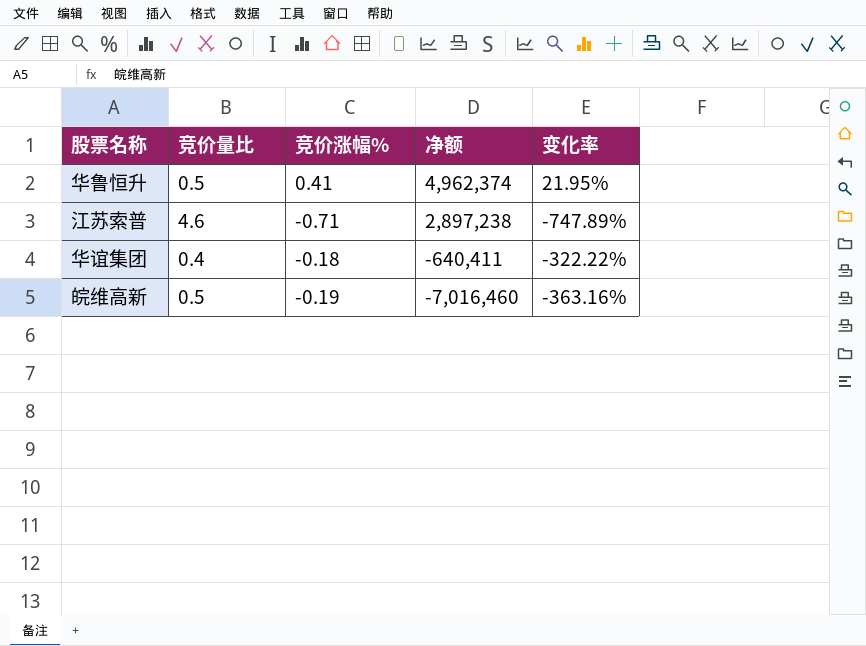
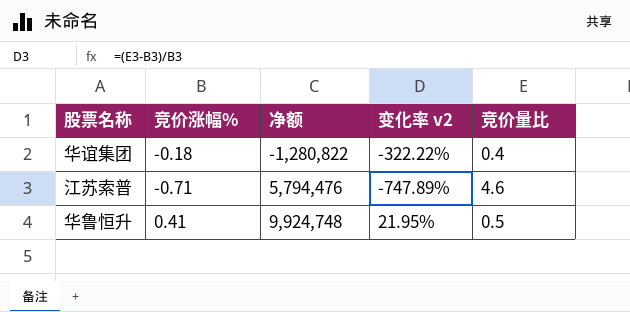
row order: 净额 descending -> 净额 ascending
column name: 变化率 -> 变化率 v2
column 竞价量比 | position: 2 -> 5
row 皖维高新: 0.5 | -0.19 | -7,016,460 | -363.16% -> none
华谊集团 | 净额: -640,411 -> -1,280,822
江苏索普 | 净额: 2,897,238 -> 5,794,476
华鲁恒升 | 净额: 4,962,374 -> 9,924,748

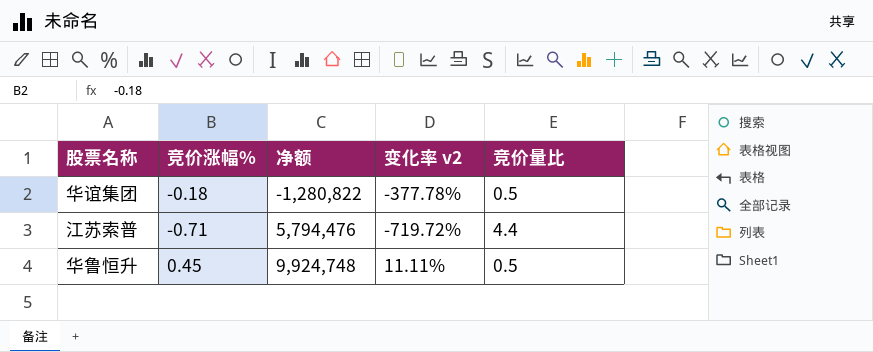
华谊集团 | 变化率 v2: -322.22% -> -377.78%
华谊集团 | 竞价量比: 0.4 -> 0.5
江苏索普 | 变化率 v2: -747.89% -> -719.72%
江苏索普 | 竞价量比: 4.6 -> 4.4
华鲁恒升 | 竞价涨幅%: 0.41 -> 0.45
华鲁恒升 | 变化率 v2: 21.95% -> 11.11%

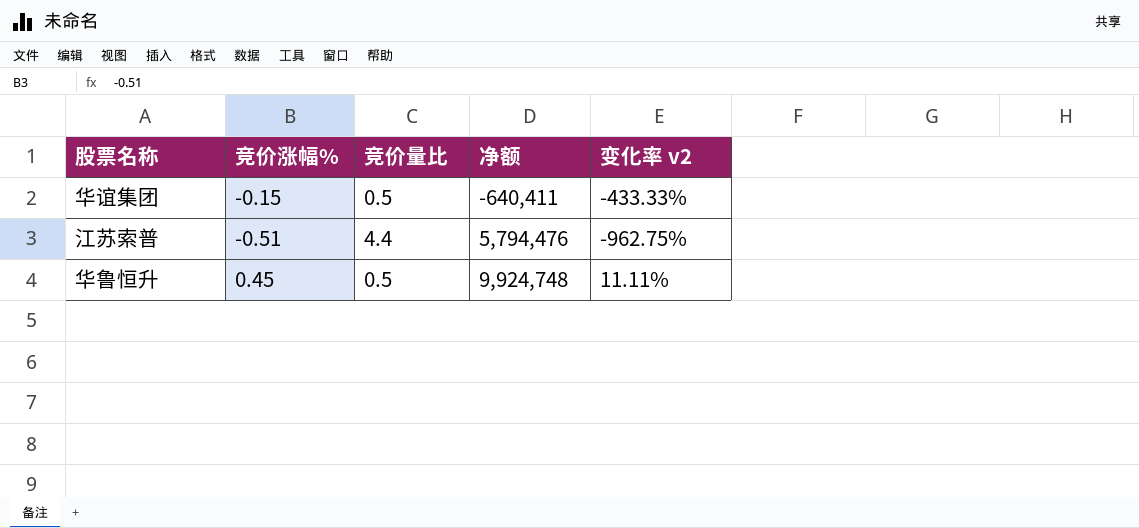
column 竞价量比 | position: 5 -> 3
华谊集团 | 竞价涨幅%: -0.18 -> -0.15
华谊集团 | 净额: -1,280,822 -> -640,411
华谊集团 | 变化率 v2: -377.78% -> -433.33%
江苏索普 | 竞价涨幅%: -0.71 -> -0.51
江苏索普 | 变化率 v2: -719.72% -> -962.75%

